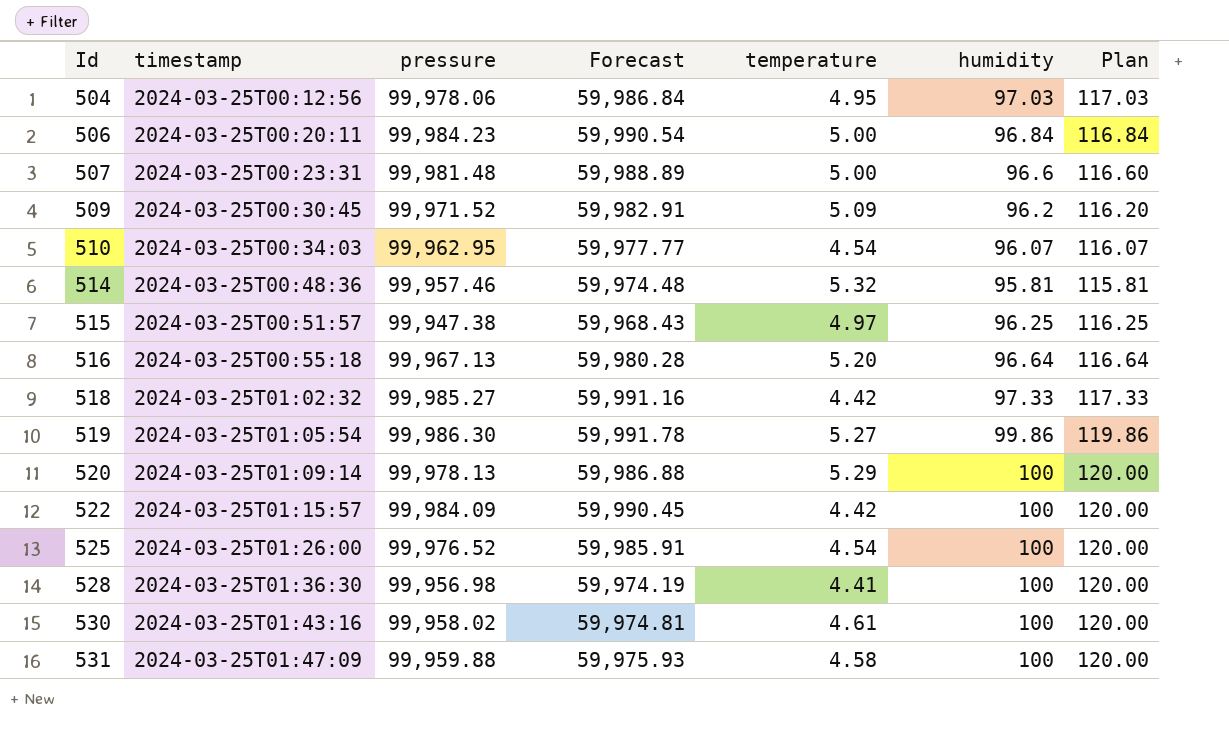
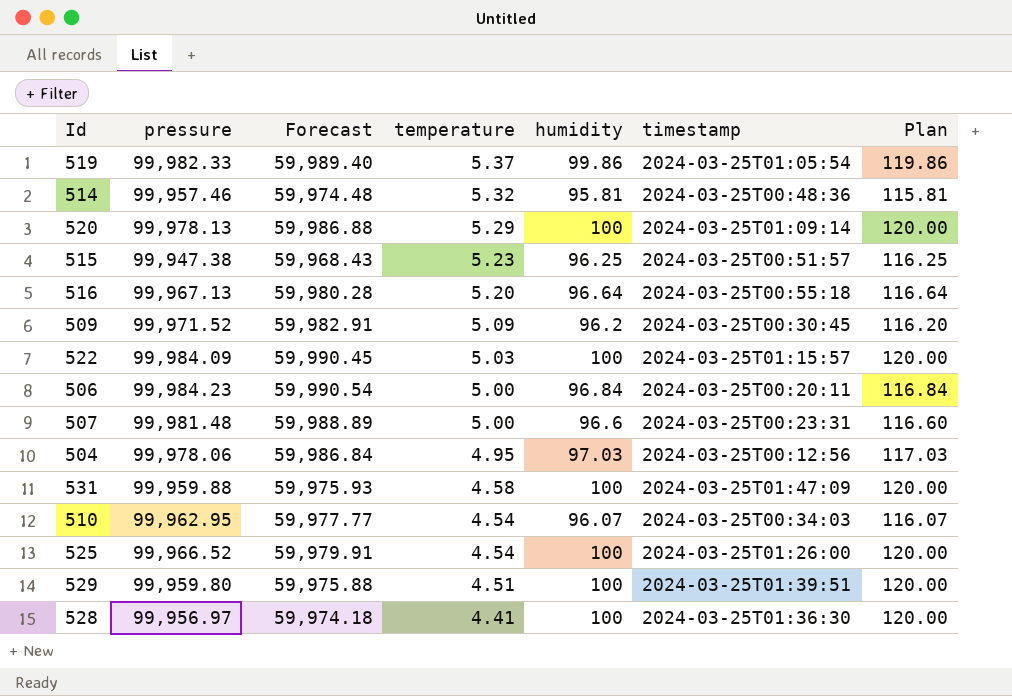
row order: Id ascending -> temperature descending
column timestamp | position: 2 -> 6
row 518: 2024-03-25T01:02:32 | 99,985.27 | 59,991.16 | 4.42 | 97.33 | 117.33 -> none
row 530: 2024-03-25T01:43:16 | 99,958.02 | 59,974.81 | 4.61 | 100 | 120.00 -> none
519 | pressure: 99,986.30 -> 99,982.33
519 | Forecast: 59,991.78 -> 59,989.40
519 | temperature: 5.27 -> 5.37
515 | temperature: 4.97 -> 5.23
522 | temperature: 4.42 -> 5.03
525 | pressure: 99,976.52 -> 99,966.52
525 | Forecast: 59,985.91 -> 59,979.91
row 529: none -> 99,959.80 | 59,975.88 | 4.51 | 100 | 2024-03-25T01:39:51 | 120.00
528 | pressure: 99,956.98 -> 99,956.97
528 | Forecast: 59,974.19 -> 59,974.18

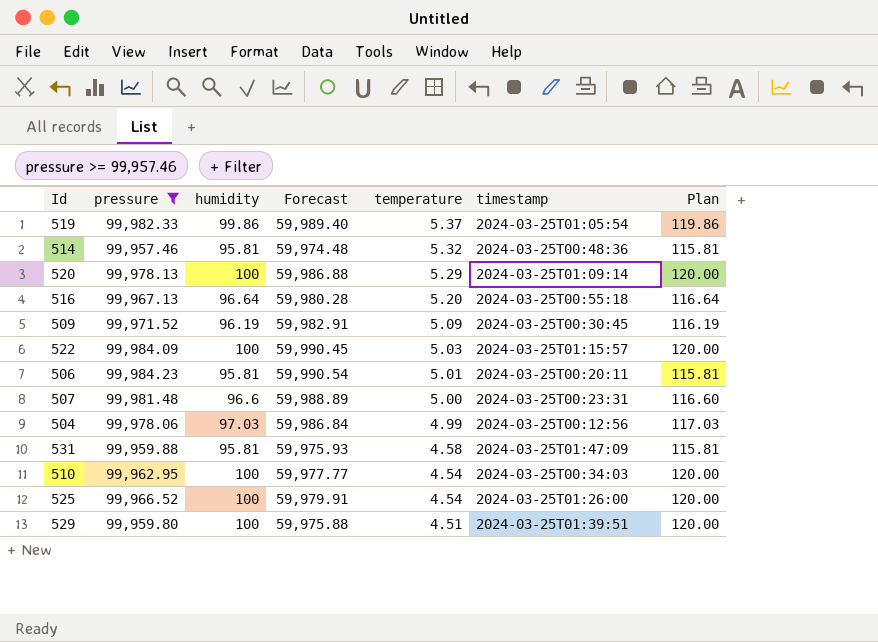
filter: none -> pressure >= 99,957.46
column humidity | position: 5 -> 3
509 | humidity: 96.2 -> 96.19
509 | Plan: 116.20 -> 116.19
506 | humidity: 96.84 -> 95.81
506 | temperature: 5.00 -> 5.01
506 | Plan: 116.84 -> 115.81
504 | temperature: 4.95 -> 4.99
531 | humidity: 100 -> 95.81
531 | Plan: 120.00 -> 115.81
510 | humidity: 96.07 -> 100
510 | Plan: 116.07 -> 120.00

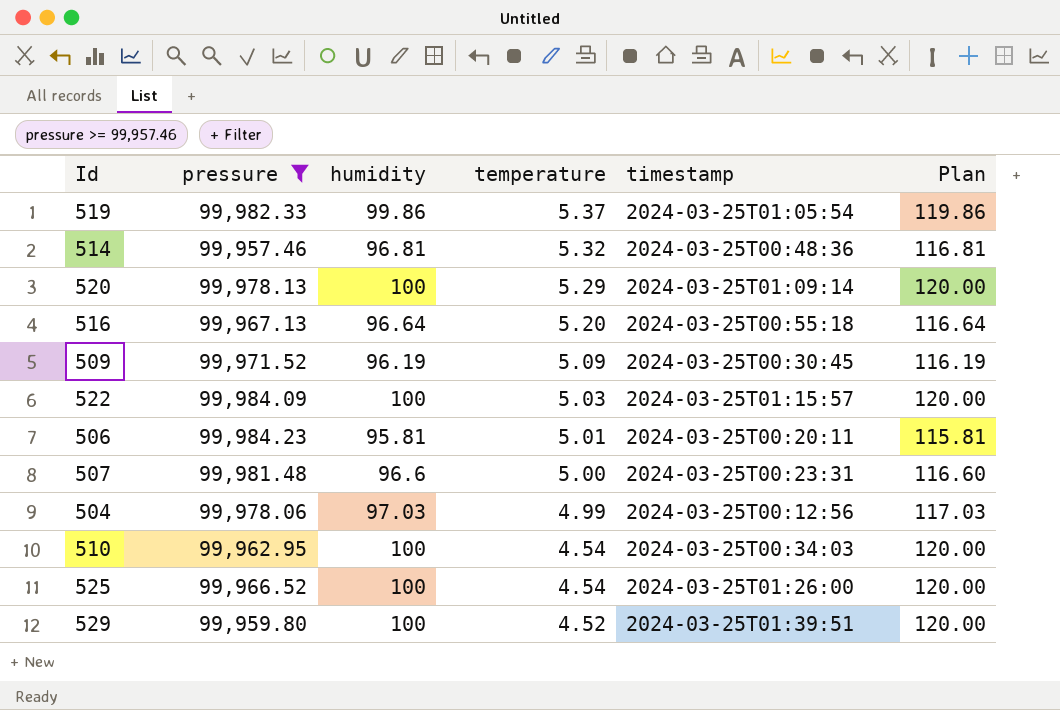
column Forecast | formula: [pressure] * 0.6 -> none
row 531: 99,959.88 | 95.81 | 59,975.93 | 4.58 | 2024-03-25T01:47:09 | 115.81 -> none
514 | humidity: 95.81 -> 96.81
514 | Plan: 115.81 -> 116.81
529 | temperature: 4.51 -> 4.52

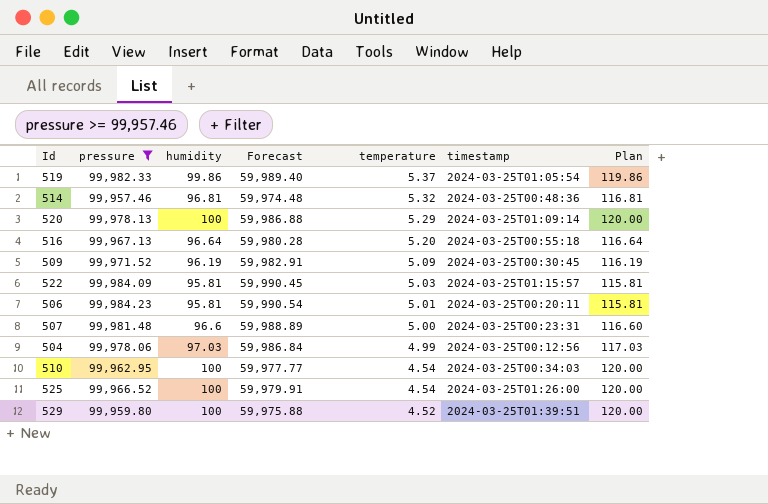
column Forecast | formula: none -> [pressure] * 0.6
522 | humidity: 100 -> 95.81
522 | Plan: 120.00 -> 115.81

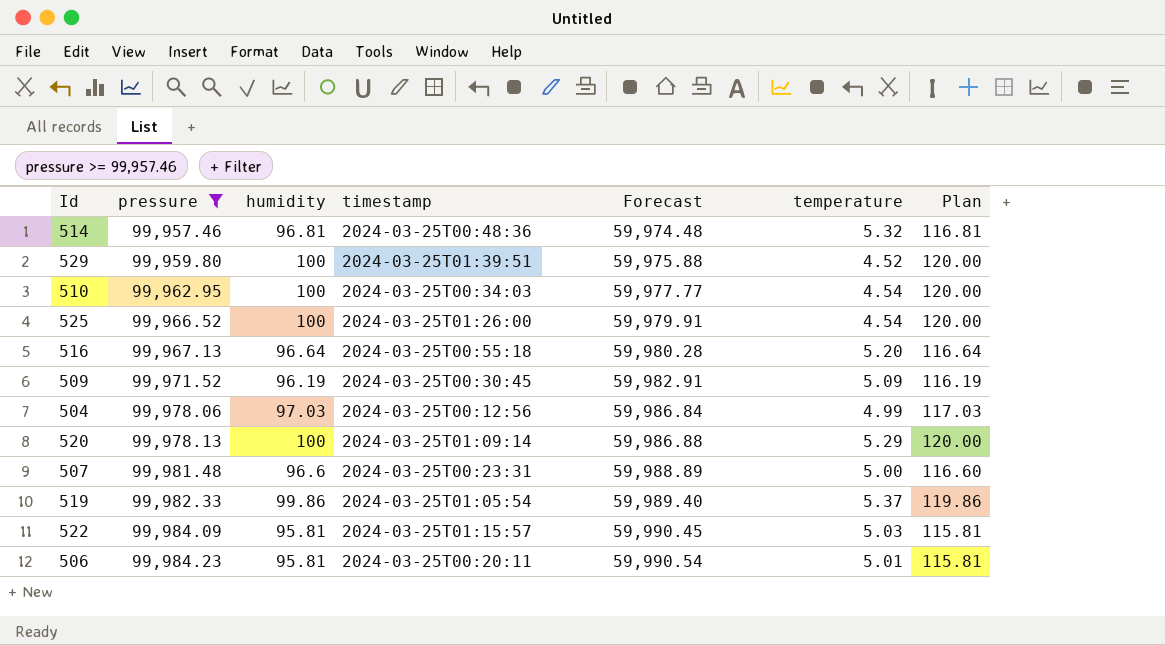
row order: temperature descending -> pressure ascending
column timestamp | position: 6 -> 4

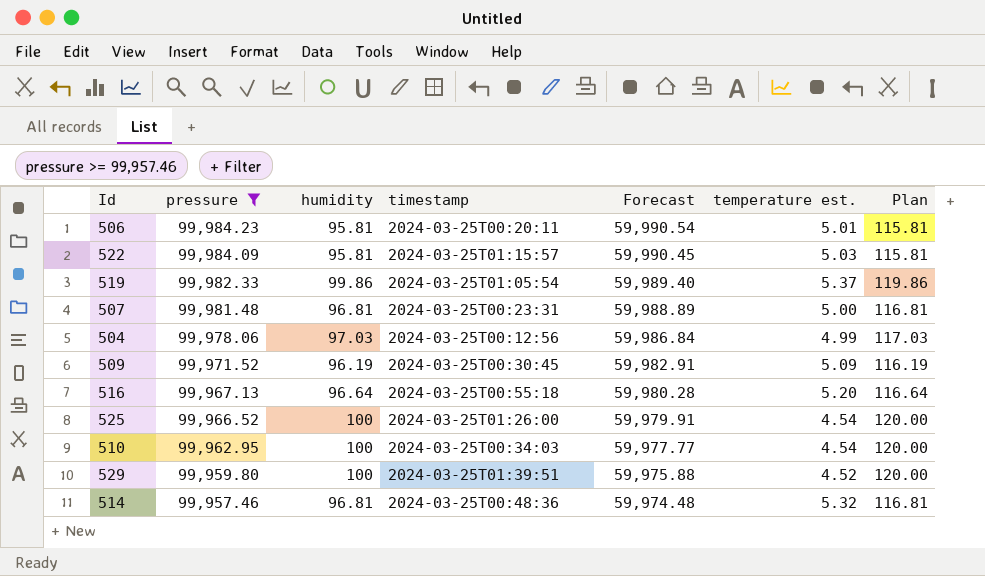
row order: pressure ascending -> pressure descending
column name: temperature -> temperature est.
row 520: 99,978.13 | 100 | 2024-03-25T01:09:14 | 59,986.88 | 5.29 | 120.00 -> none
507 | humidity: 96.6 -> 96.81
507 | Plan: 116.60 -> 116.81

